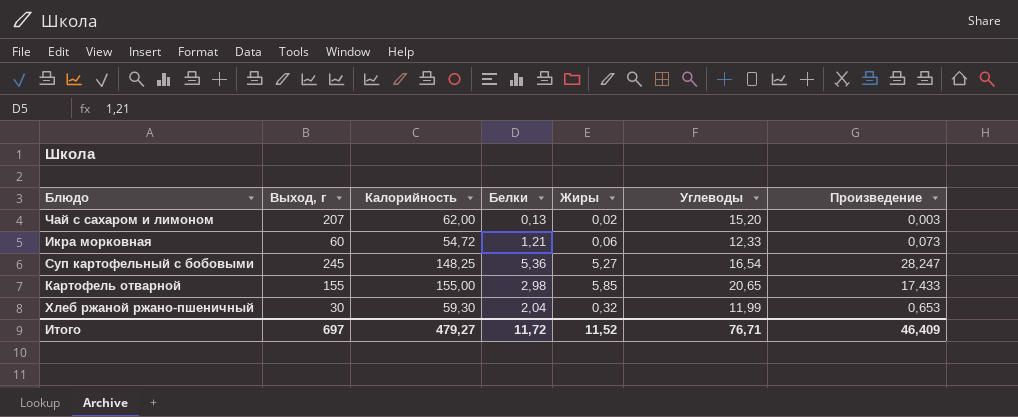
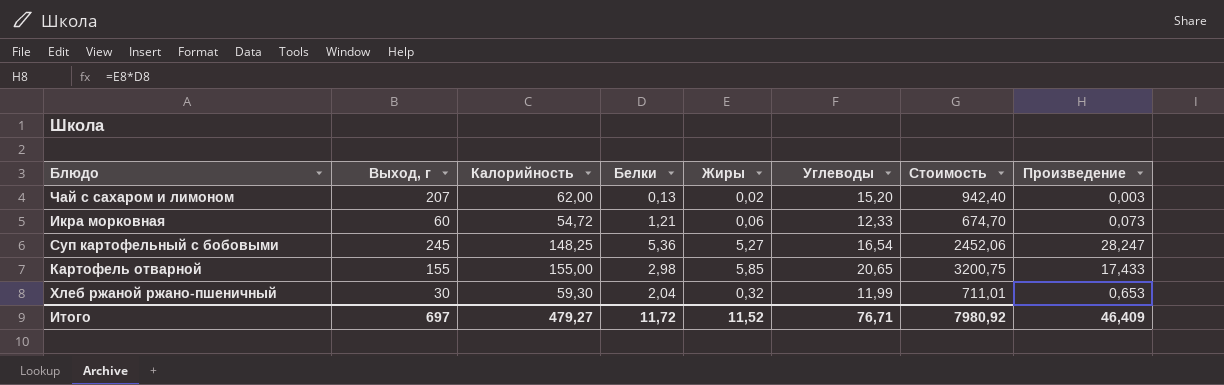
column Стоимость | formula: none -> [Калорийность] * [Углеводы]

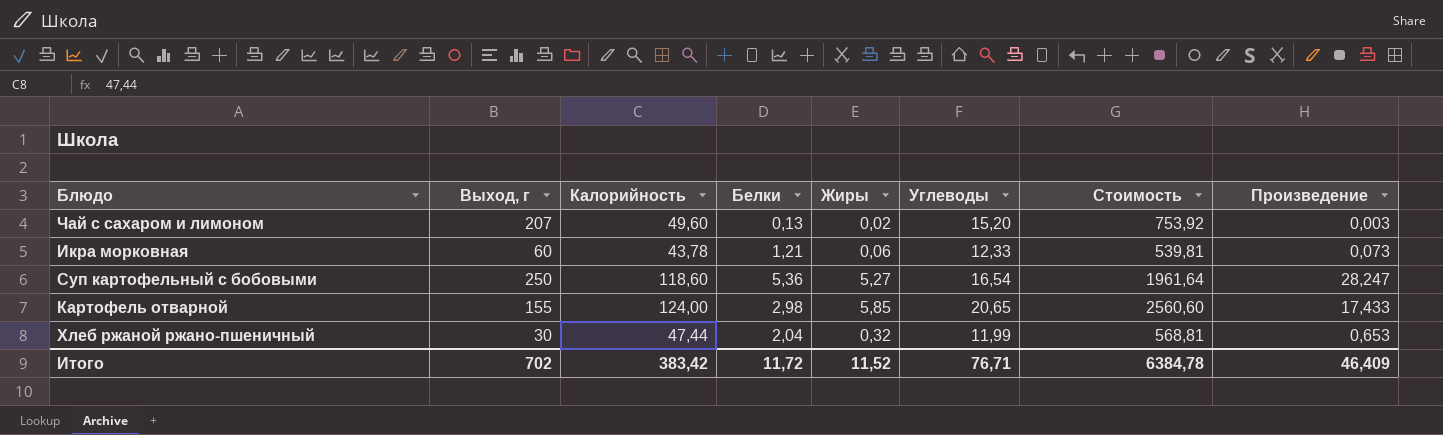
Чай с сахаром и лимоном | Калорийность: 62,00 -> 49,60
Чай с сахаром и лимоном | Стоимость: 942,40 -> 753,92
Икра морковная | Калорийность: 54,72 -> 43,78
Икра морковная | Стоимость: 674,70 -> 539,81
Суп картофельный с бобовыми | Выход, г: 245 -> 250
Суп картофельный с бобовыми | Калорийность: 148,25 -> 118,60
Суп картофельный с бобовыми | Стоимость: 2452,06 -> 1961,64
Картофель отварной | Калорийность: 155,00 -> 124,00
Картофель отварной | Стоимость: 3200,75 -> 2560,60
Хлеб ржаной ржано-пшеничный | Калорийность: 59,30 -> 47,44
Хлеб ржаной ржано-пшеничный | Стоимость: 711,01 -> 568,81
Итого | Выход, г: 697 -> 702
Итого | Калорийность: 479,27 -> 383,42
Итого | Стоимость: 7980,92 -> 6384,78

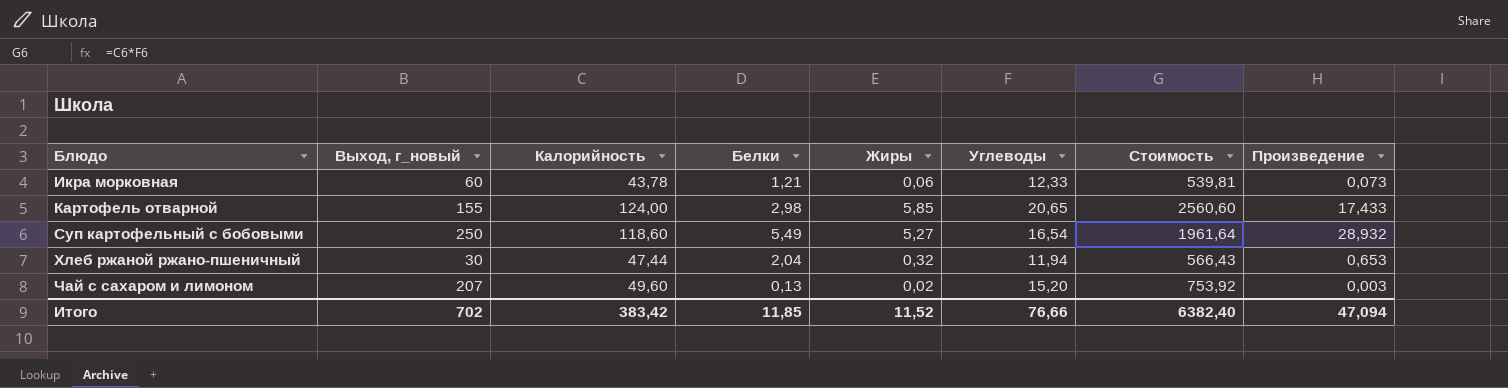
row order: none -> Блюдо ascending
column name: Выход, г -> Выход, г_новый
Суп картофельный с бобовыми | Белки: 5,36 -> 5,49
Суп картофельный с бобовыми | Произведение: 28,247 -> 28,932
Хлеб ржаной ржано-пшеничный | Углеводы: 11,99 -> 11,94
Хлеб ржаной ржано-пшеничный | Стоимость: 568,81 -> 566,43
Итого | Белки: 11,72 -> 11,85
Итого | Углеводы: 76,71 -> 76,66
Итого | Стоимость: 6384,78 -> 6382,40
Итого | Произведение: 46,409 -> 47,094

